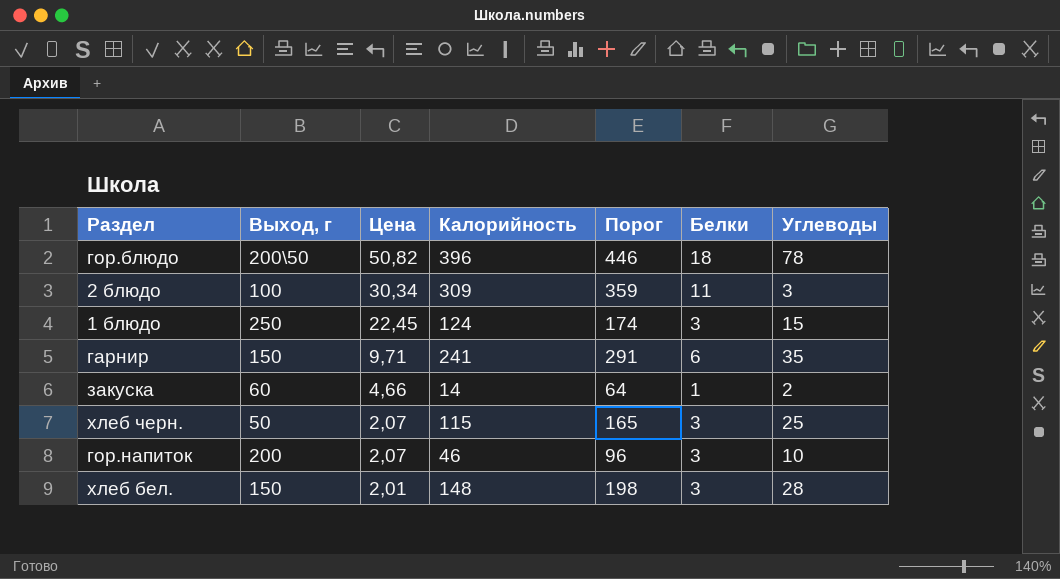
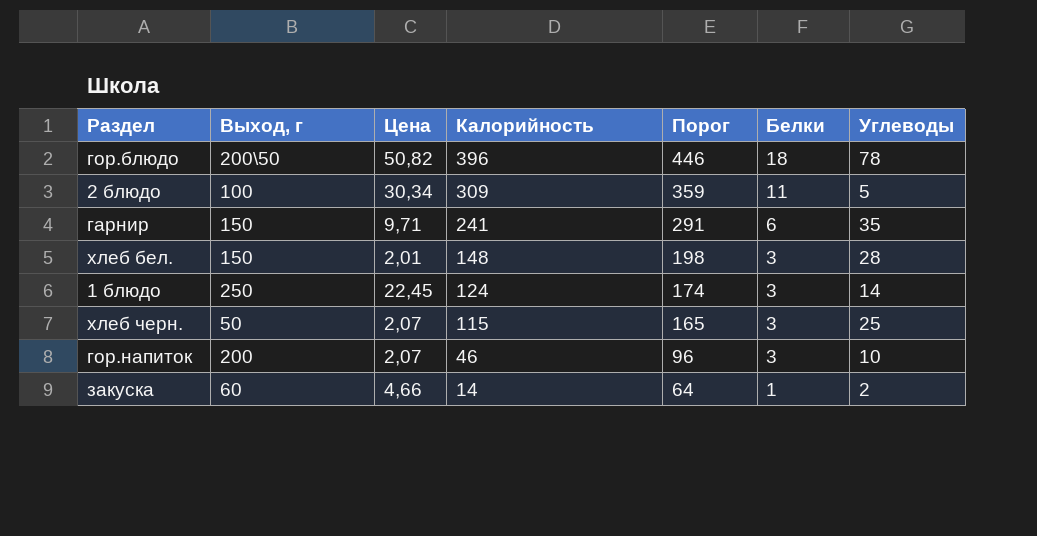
row order: Цена descending -> Калорийность descending
2 блюдо | Углеводы: 3 -> 5
1 блюдо | Углеводы: 15 -> 14

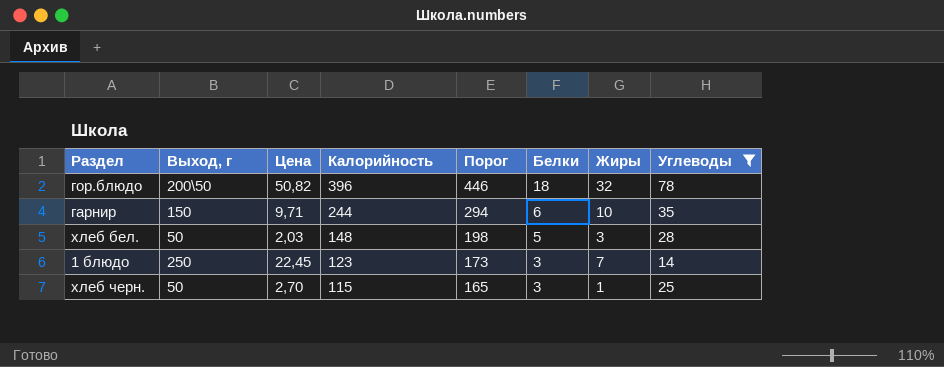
filter: none -> Углеводы >= 14
column Жиры | position: none -> 7
гарнир | Калорийность: 241 -> 244
гарнир | Порог: 291 -> 294
хлеб бел. | Выход, г: 150 -> 50
хлеб бел. | Цена: 2,01 -> 2,03
хлеб бел. | Белки: 3 -> 5
1 блюдо | Калорийность: 124 -> 123
1 блюдо | Порог: 174 -> 173
хлеб черн. | Цена: 2,07 -> 2,70

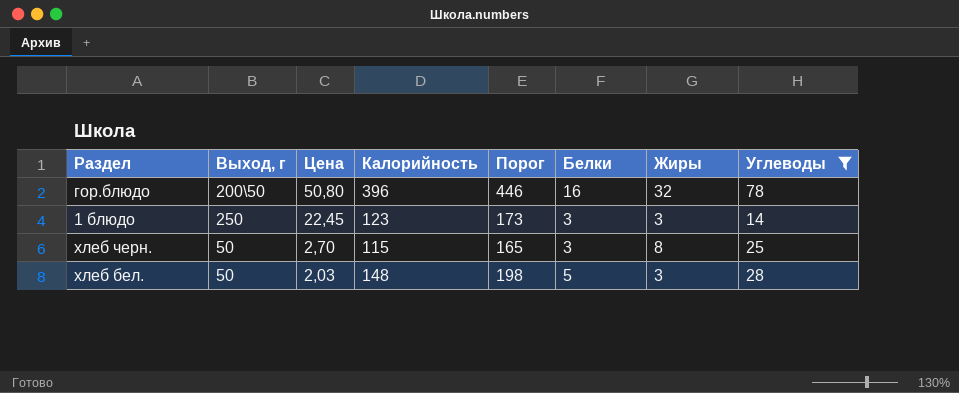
row order: Калорийность descending -> Цена descending
row гарнир: 150 | 9,71 | 244 | 294 | 6 | 10 | 35 -> none
гор.блюдо | Цена: 50,82 -> 50,80
гор.блюдо | Белки: 18 -> 16
1 блюдо | Жиры: 7 -> 3
хлеб черн. | Жиры: 1 -> 8

